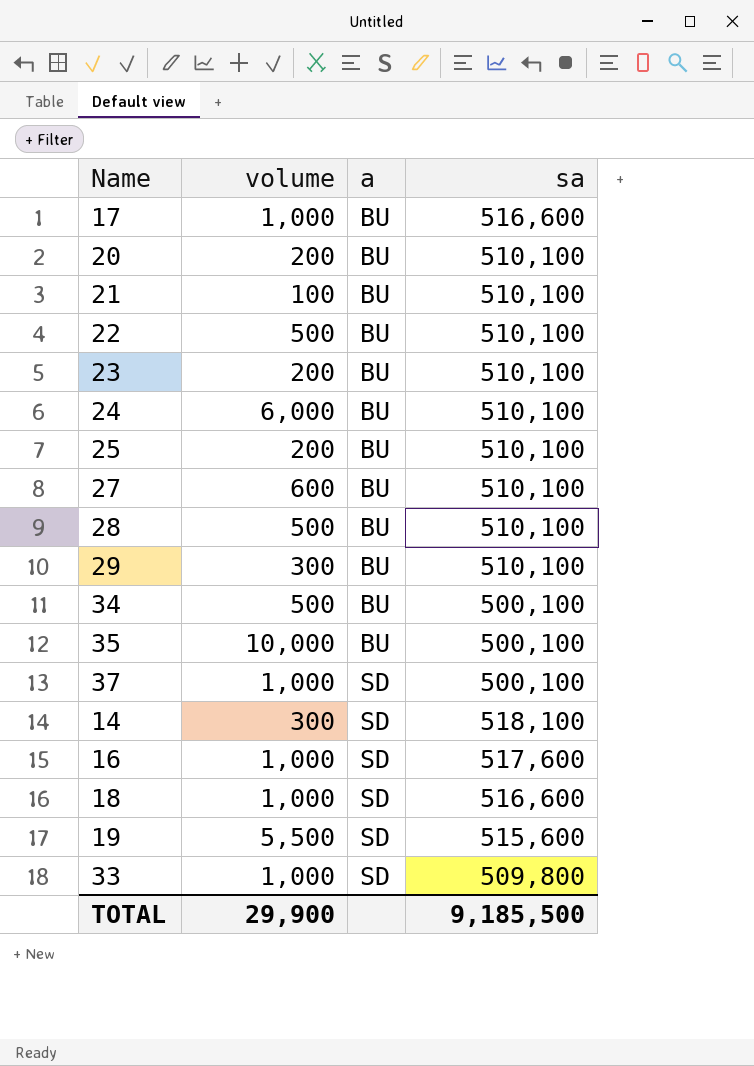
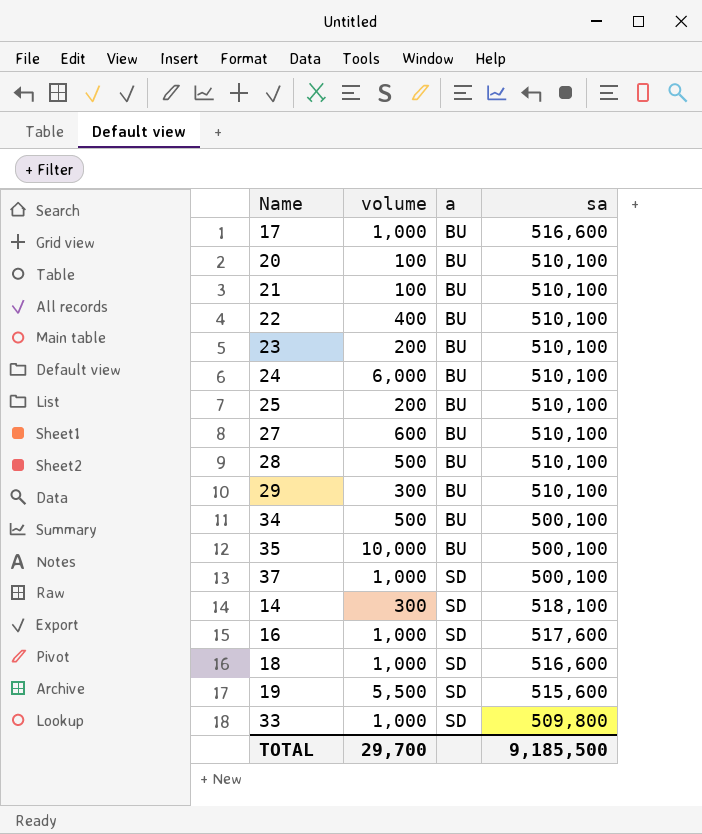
20 | volume: 200 -> 100
22 | volume: 500 -> 400
TOTAL | volume: 29,900 -> 29,700

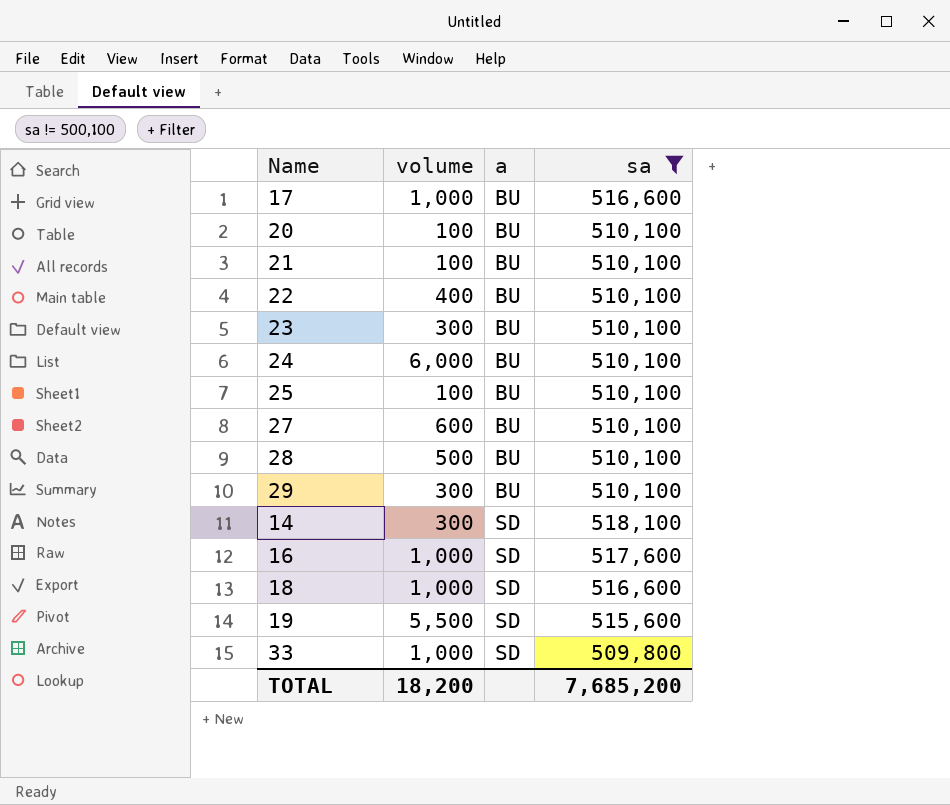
filter: none -> sa != 500,100
23 | volume: 200 -> 300
25 | volume: 200 -> 100
TOTAL | volume: 29,700 -> 18,200
TOTAL | sa: 9,185,500 -> 7,685,200

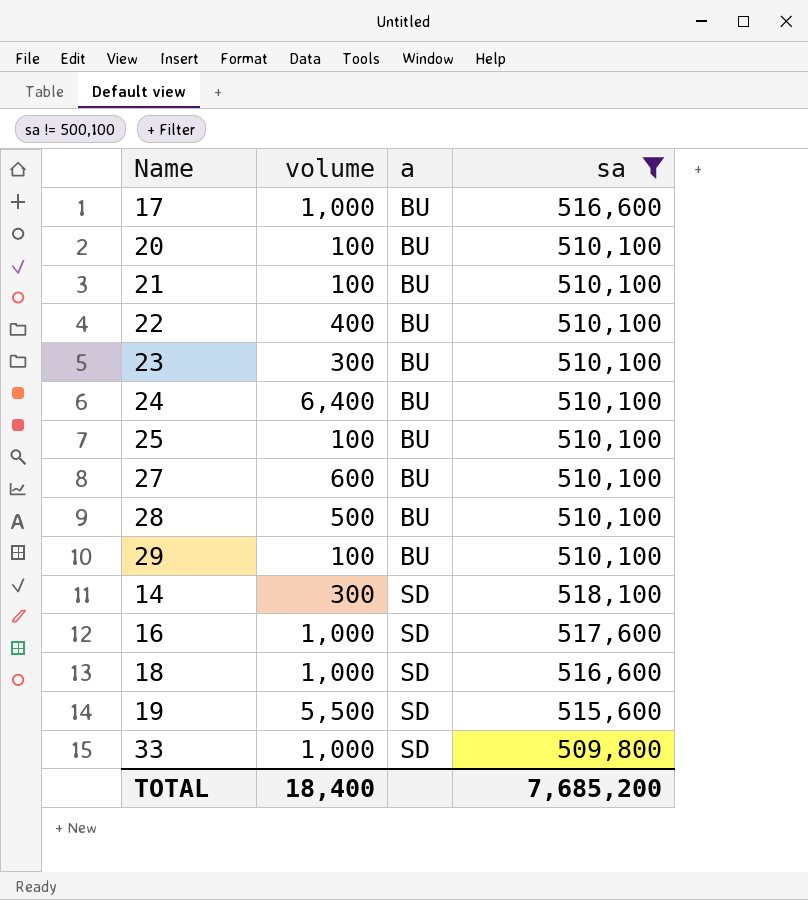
24 | volume: 6,000 -> 6,400
29 | volume: 300 -> 100
TOTAL | volume: 18,200 -> 18,400

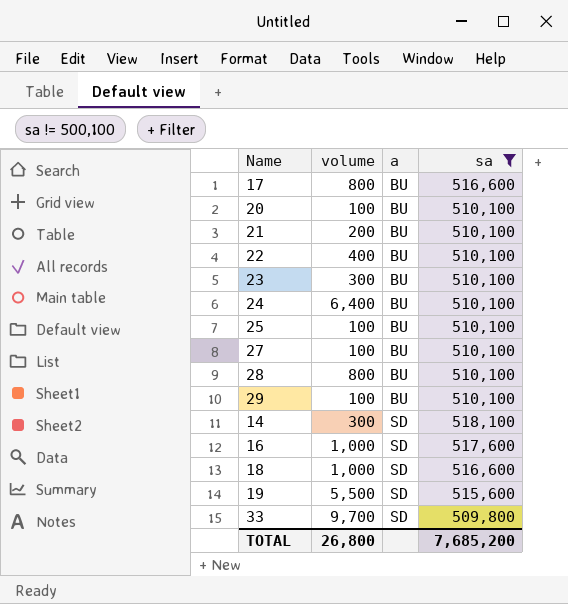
17 | volume: 1,000 -> 800
21 | volume: 100 -> 200
27 | volume: 600 -> 100
28 | volume: 500 -> 800
33 | volume: 1,000 -> 9,700
TOTAL | volume: 18,400 -> 26,800

